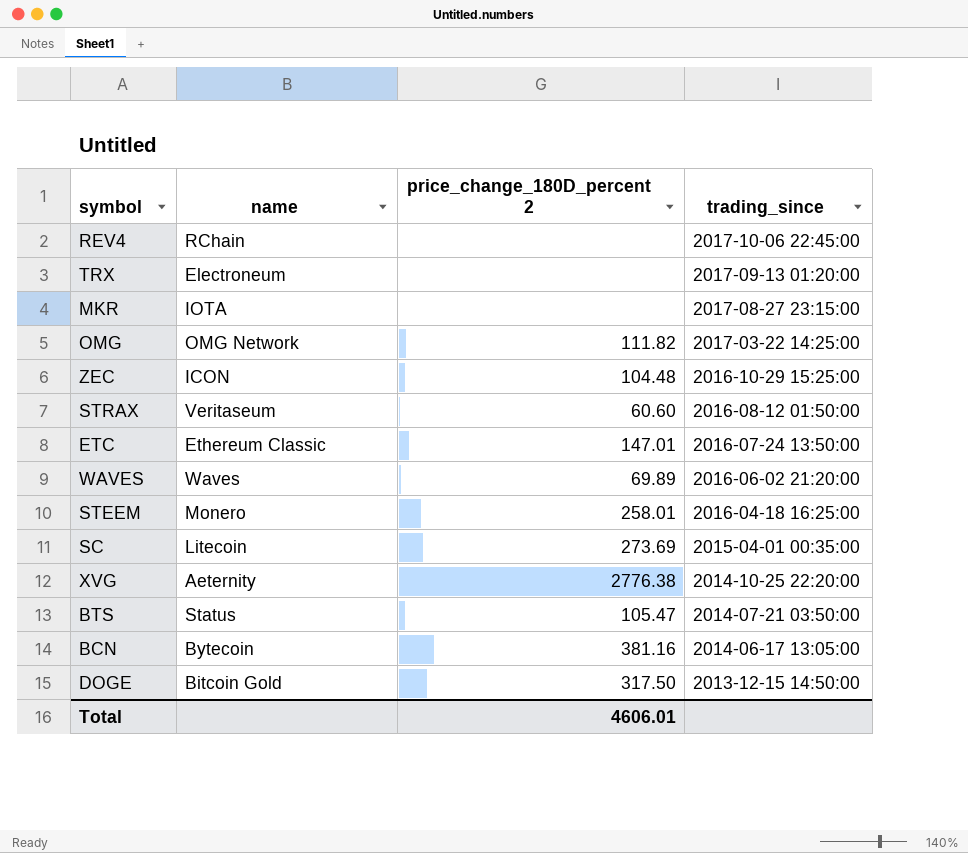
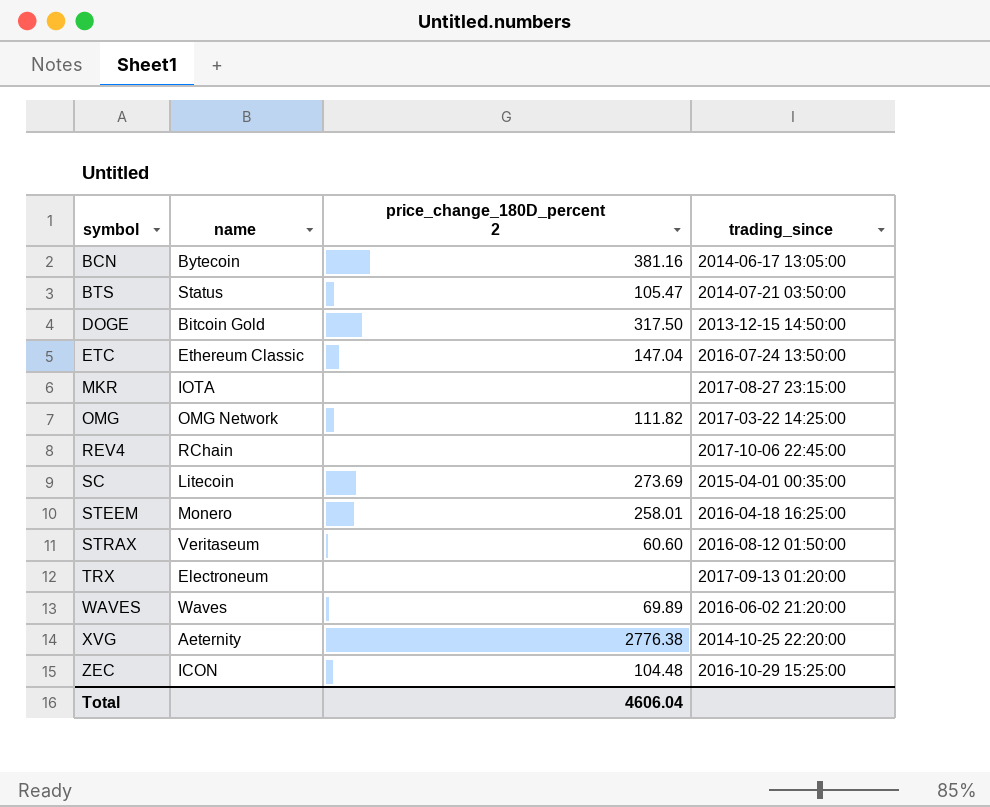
row order: trading_since descending -> symbol ascending
ETC | price_change_180D_percent 2: 147.01 -> 147.04
Total | price_change_180D_percent 2: 4606.01 -> 4606.04

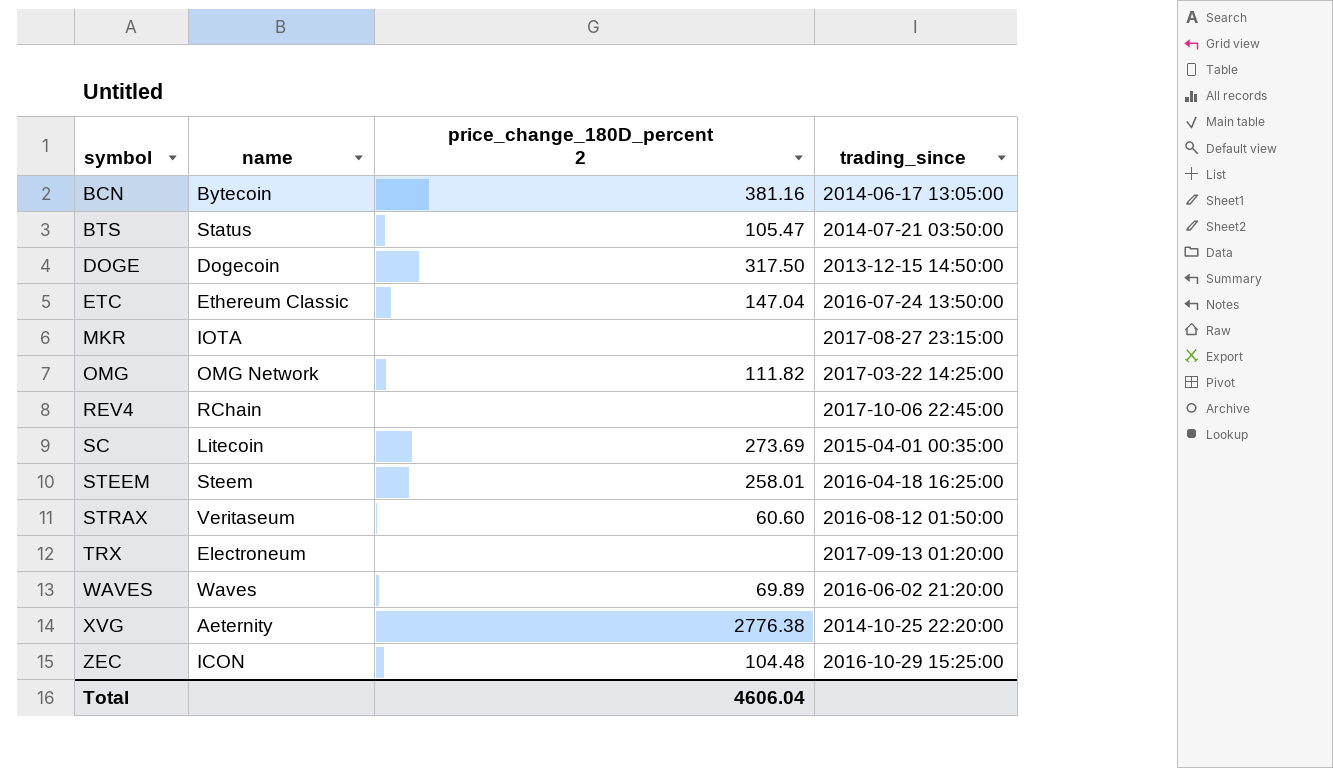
DOGE | name: Bitcoin Gold -> Dogecoin
STEEM | name: Monero -> Steem

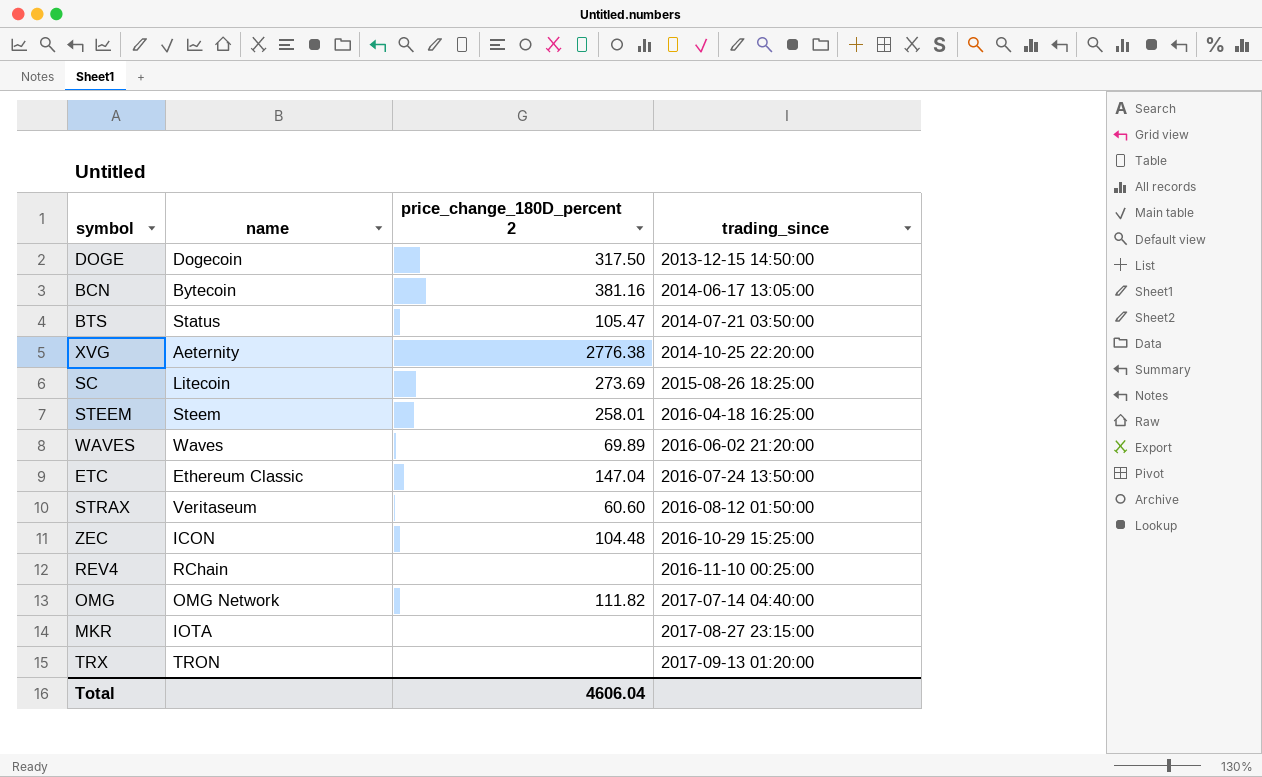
row order: symbol ascending -> trading_since ascending
SC | trading_since: 2015-04-01 00:35:00 -> 2015-08-26 18:25:00
REV4 | trading_since: 2017-10-06 22:45:00 -> 2016-11-10 00:25:00
OMG | trading_since: 2017-03-22 14:25:00 -> 2017-07-14 04:40:00
TRX | name: Electroneum -> TRON

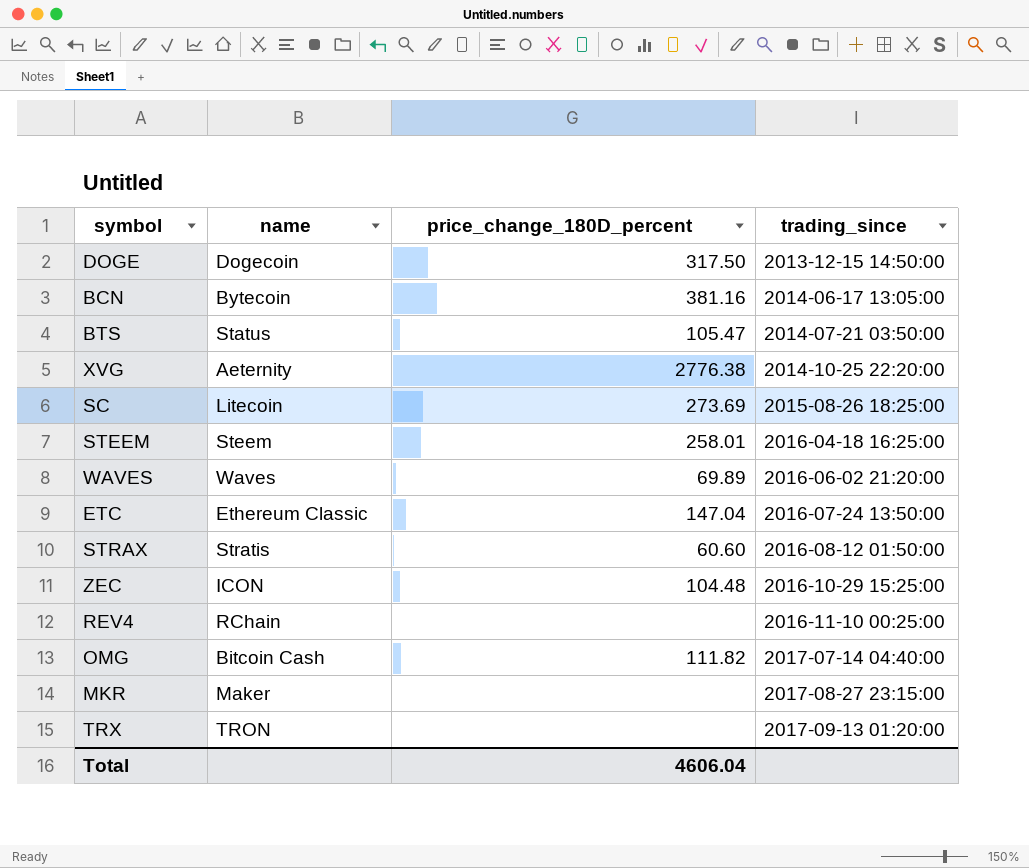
column name: price_change_180D_percent 2 -> price_change_180D_percent
STRAX | name: Veritaseum -> Stratis
OMG | name: OMG Network -> Bitcoin Cash
MKR | name: IOTA -> Maker

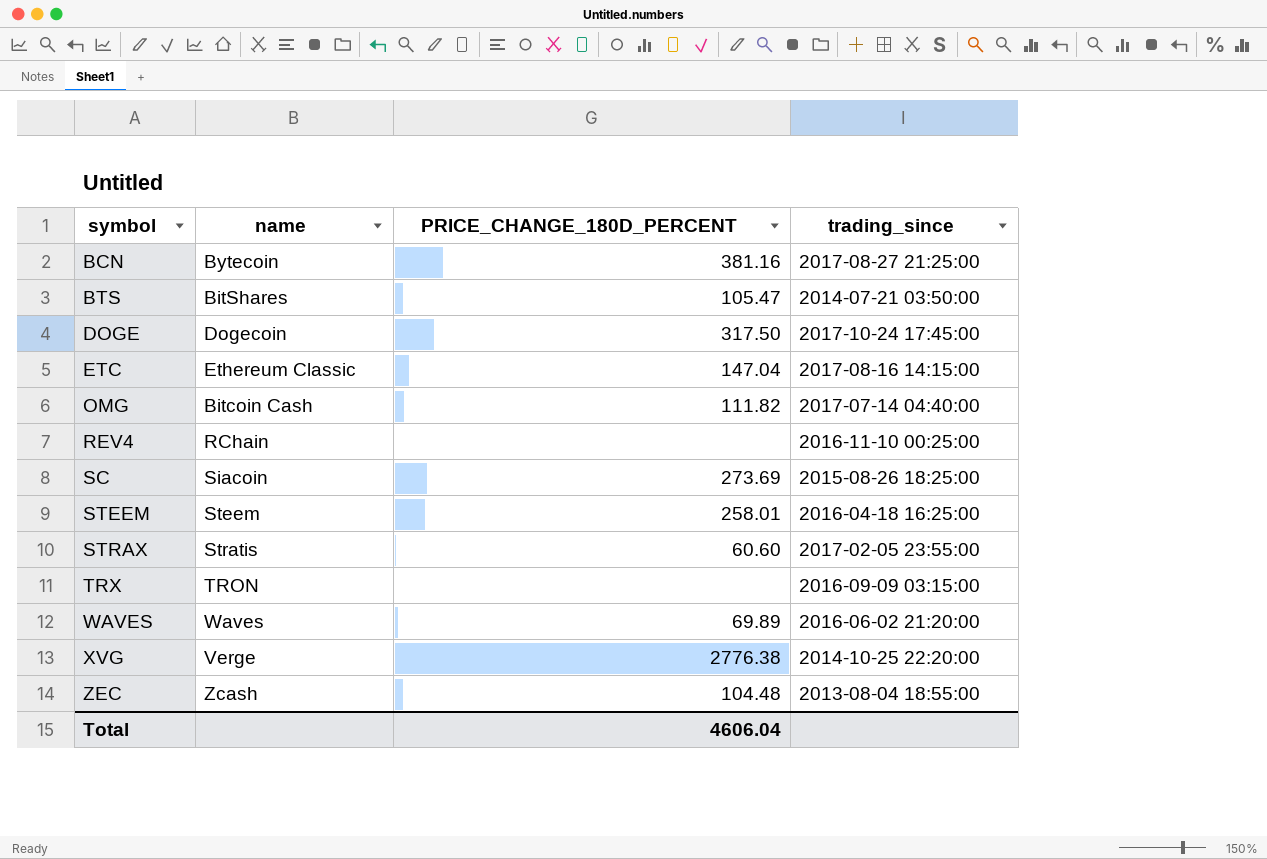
row order: trading_since ascending -> symbol ascending
column name: price_change_180D_percent -> PRICE_CHANGE_180D_PERCENT
row MKR: Maker | none | 2017-08-27 23:15:00 -> none
BCN | trading_since: 2014-06-17 13:05:00 -> 2017-08-27 21:25:00
BTS | name: Status -> BitShares
DOGE | trading_since: 2013-12-15 14:50:00 -> 2017-10-24 17:45:00
ETC | trading_since: 2016-07-24 13:50:00 -> 2017-08-16 14:15:00
SC | name: Litecoin -> Siacoin
STRAX | trading_since: 2016-08-12 01:50:00 -> 2017-02-05 23:55:00
TRX | trading_since: 2017-09-13 01:20:00 -> 2016-09-09 03:15:00
XVG | name: Aeternity -> Verge
ZEC | name: ICON -> Zcash
ZEC | trading_since: 2016-10-29 15:25:00 -> 2013-08-04 18:55:00

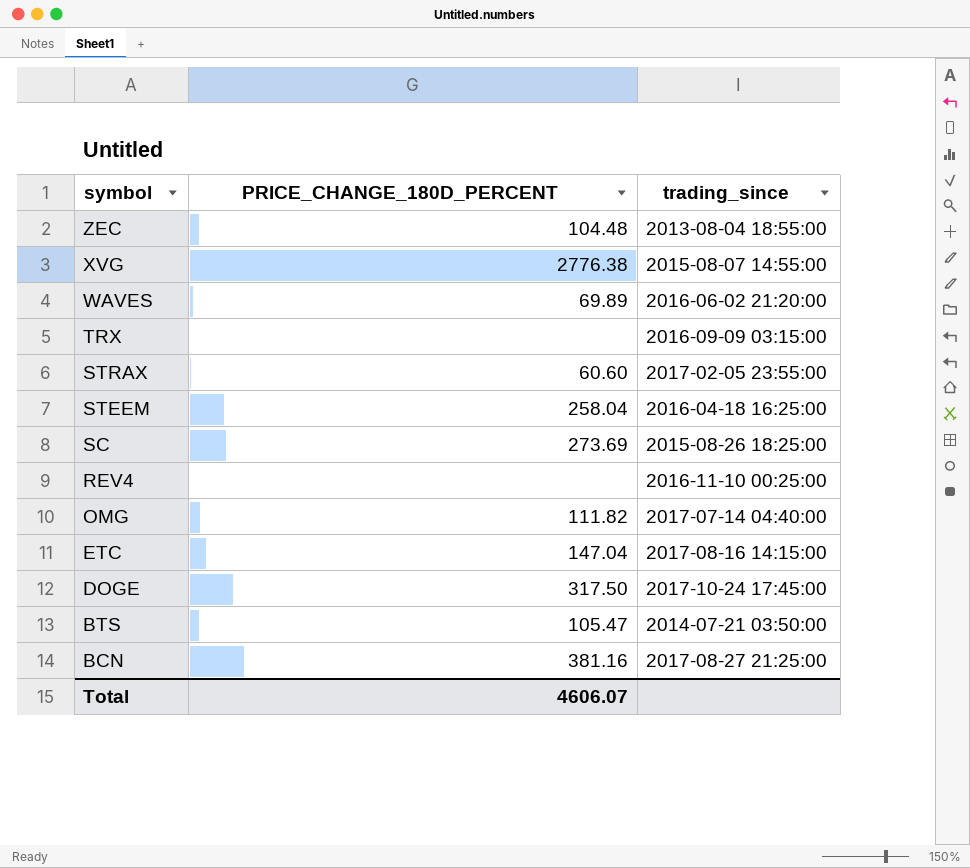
row order: symbol ascending -> symbol descending
column name | position: 2 -> none
XVG | trading_since: 2014-10-25 22:20:00 -> 2015-08-07 14:55:00
STEEM | PRICE_CHANGE_180D_PERCENT: 258.01 -> 258.04
Total | PRICE_CHANGE_180D_PERCENT: 4606.04 -> 4606.07

